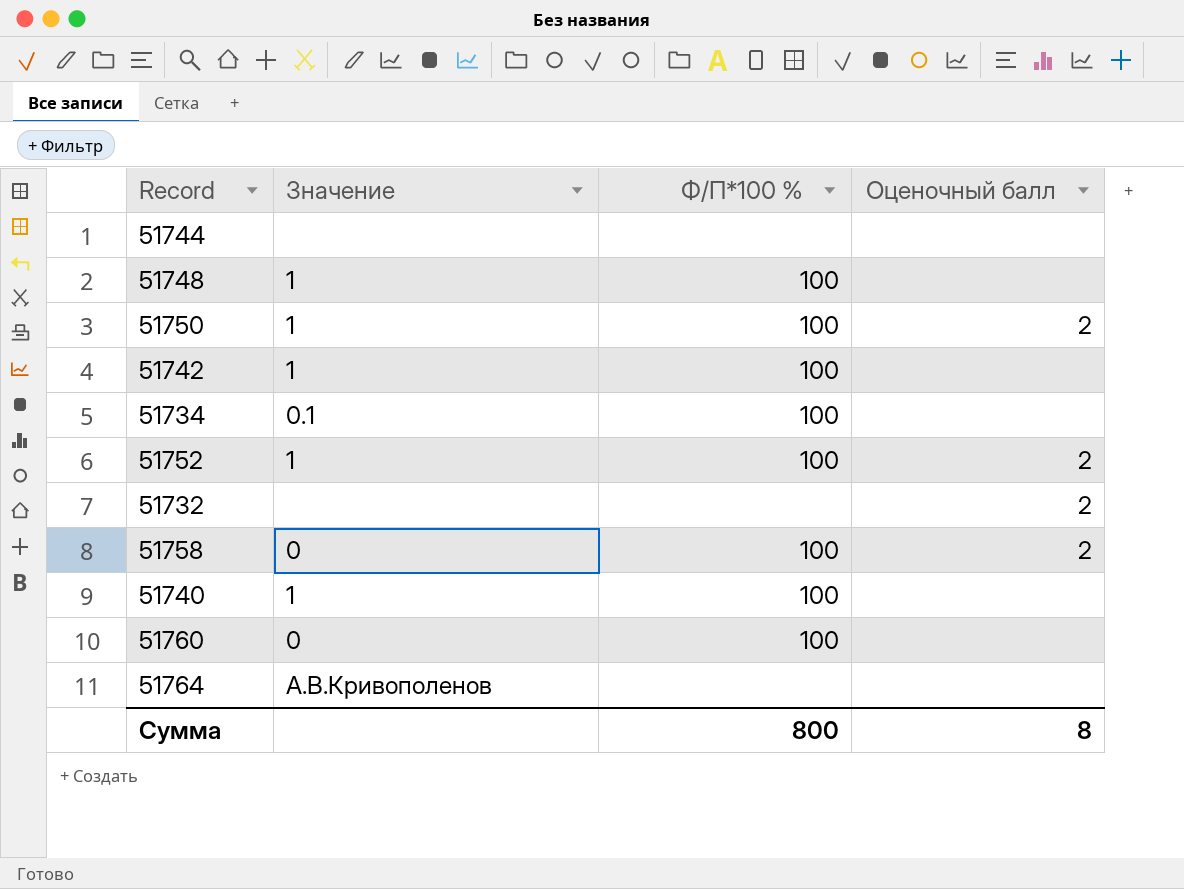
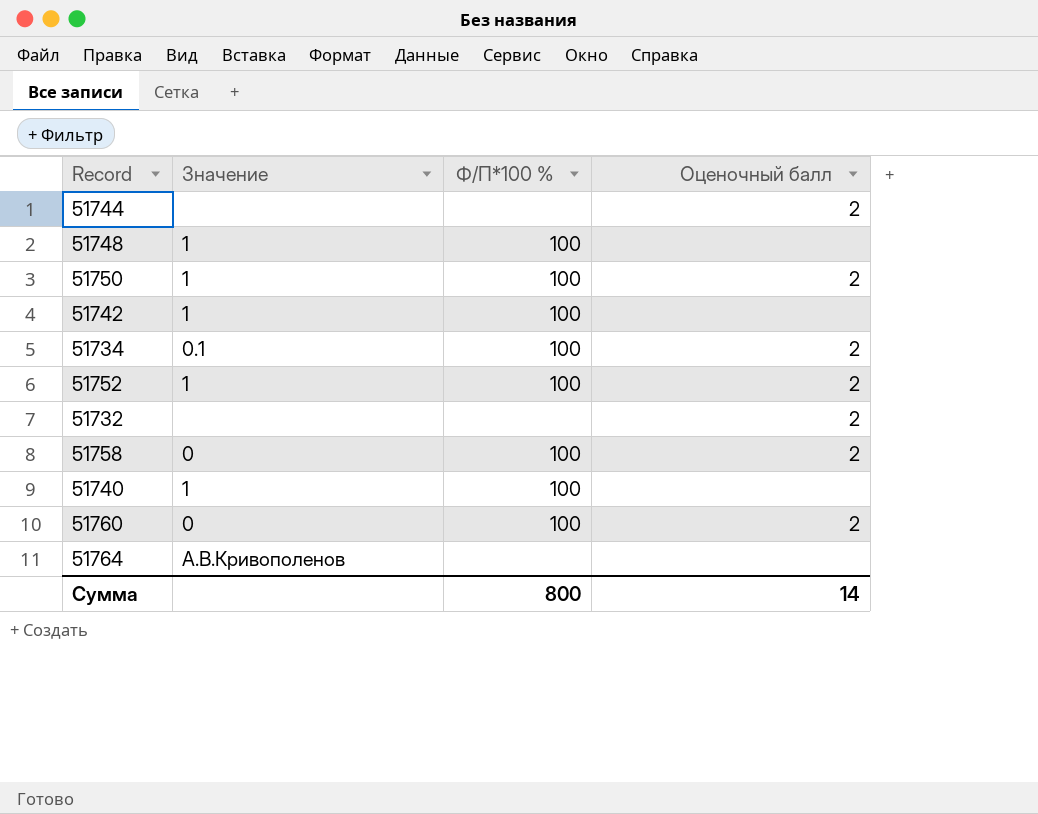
51744 | Оценочный балл: none -> 2
51734 | Оценочный балл: none -> 2
51760 | Оценочный балл: none -> 2
Сумма | Оценочный балл: 8 -> 14

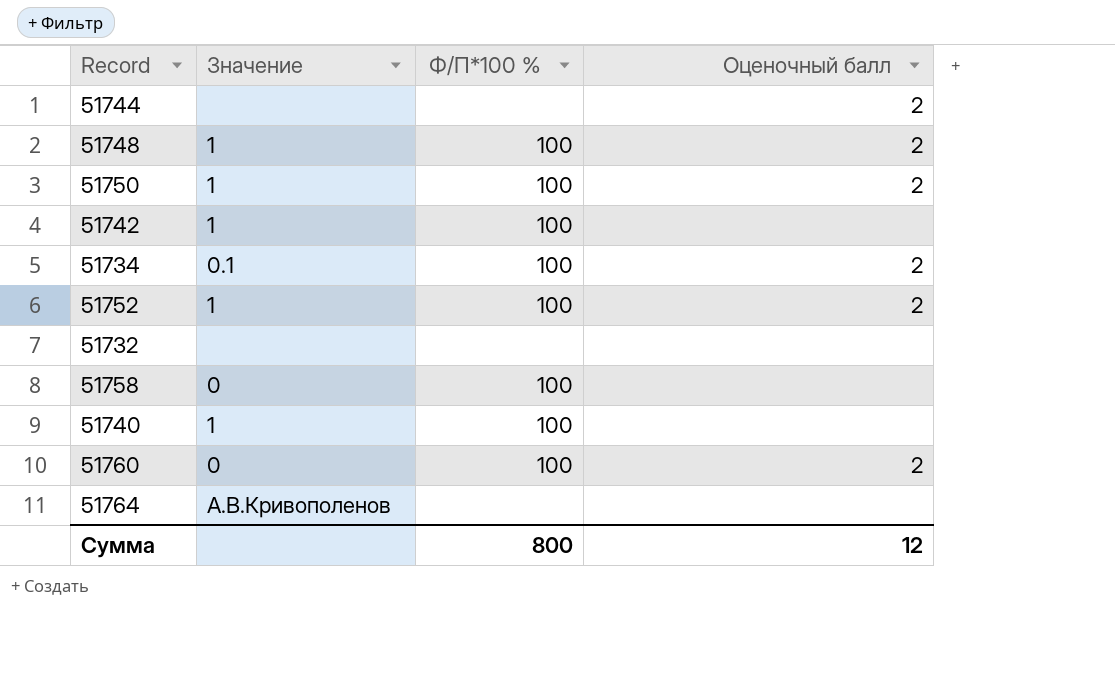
51748 | Оценочный балл: none -> 2
51732 | Оценочный балл: 2 -> none
51758 | Оценочный балл: 2 -> none
Сумма | Оценочный балл: 14 -> 12

